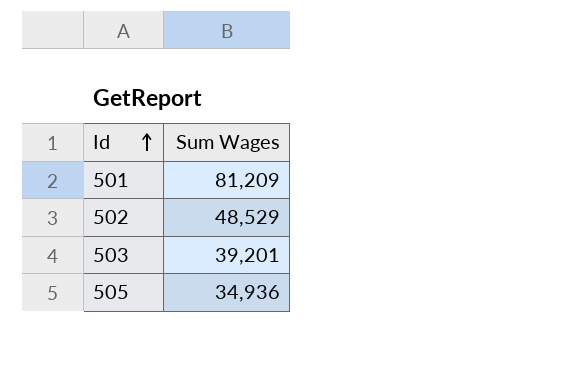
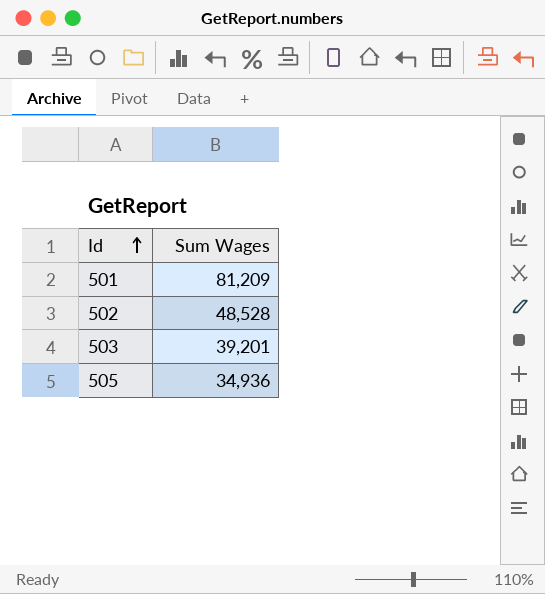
502 | Sum Wages: 48,529 -> 48,528

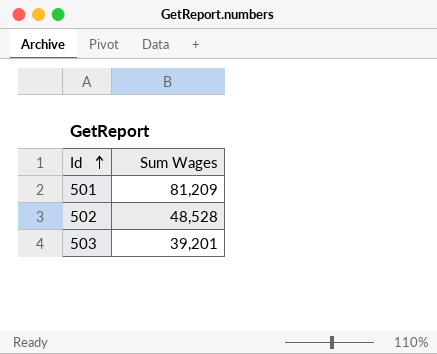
row 505: 34,936 -> none

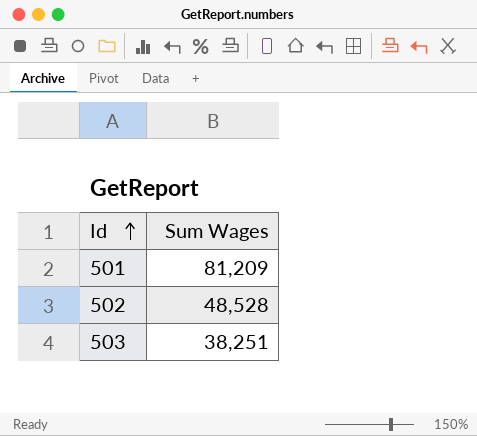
503 | Sum Wages: 39,201 -> 38,251

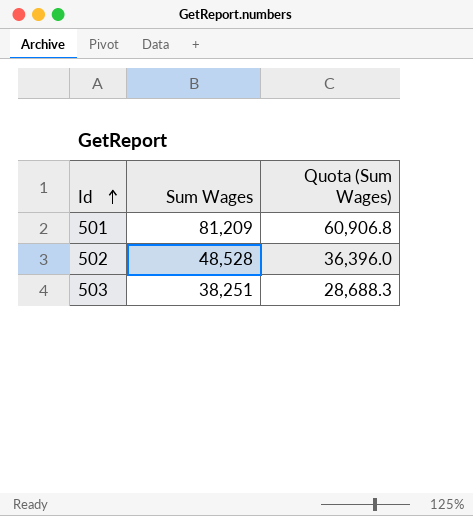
column Quota (Sum Wages) | formula: none -> [Sum Wages] * 0.75

